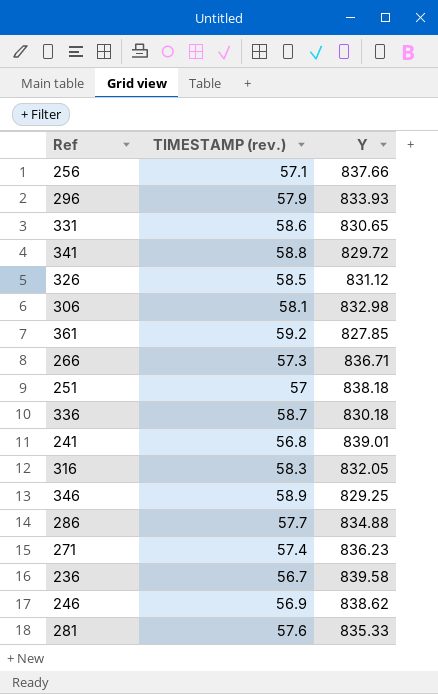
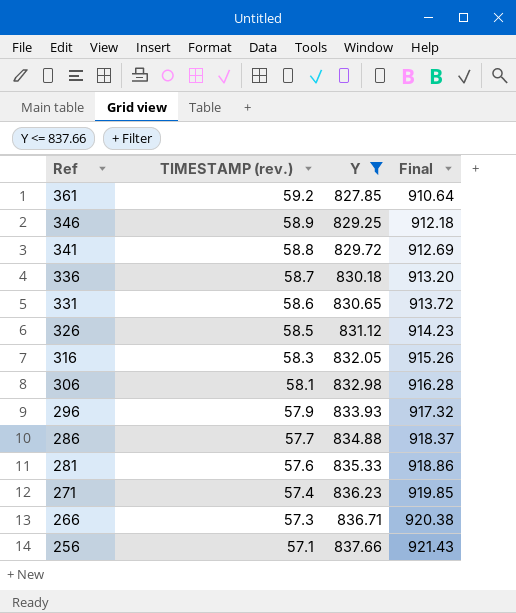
filter: none -> Y <= 837.66
row order: none -> Ref descending
column Final | formula: none -> [Y] * 1.1

